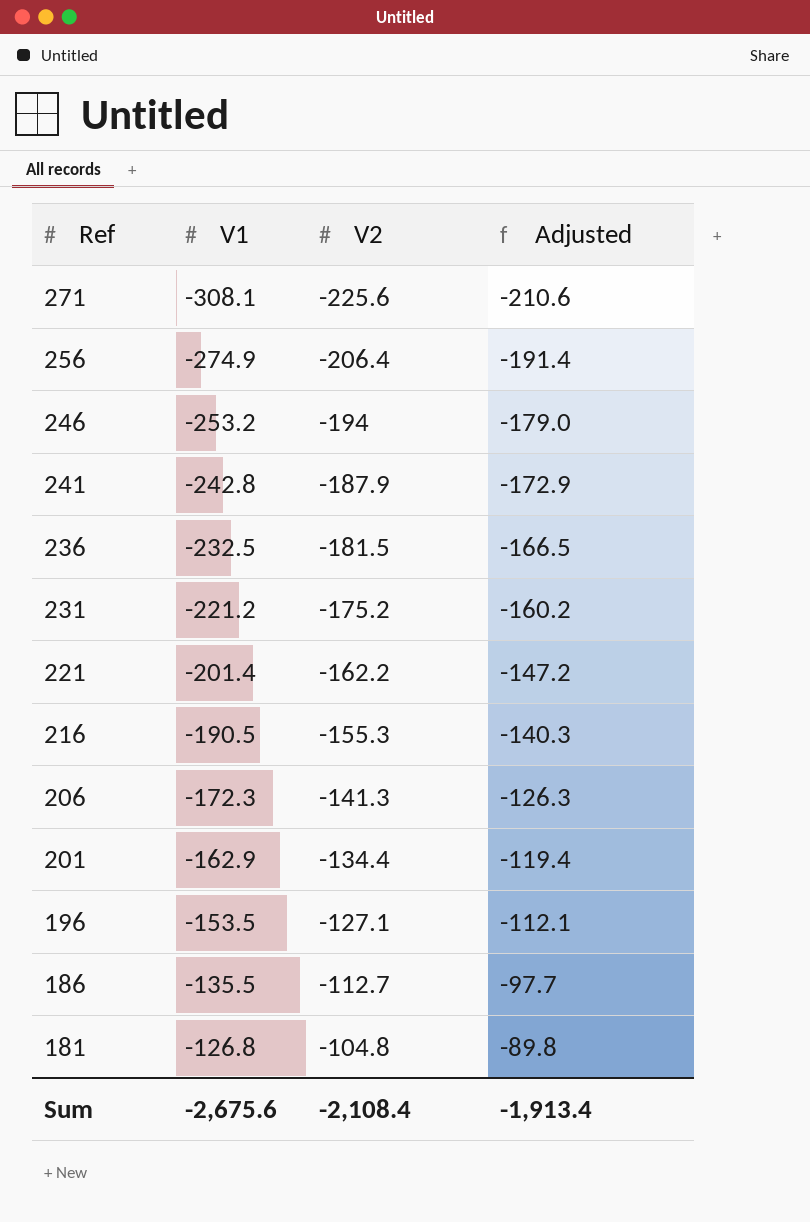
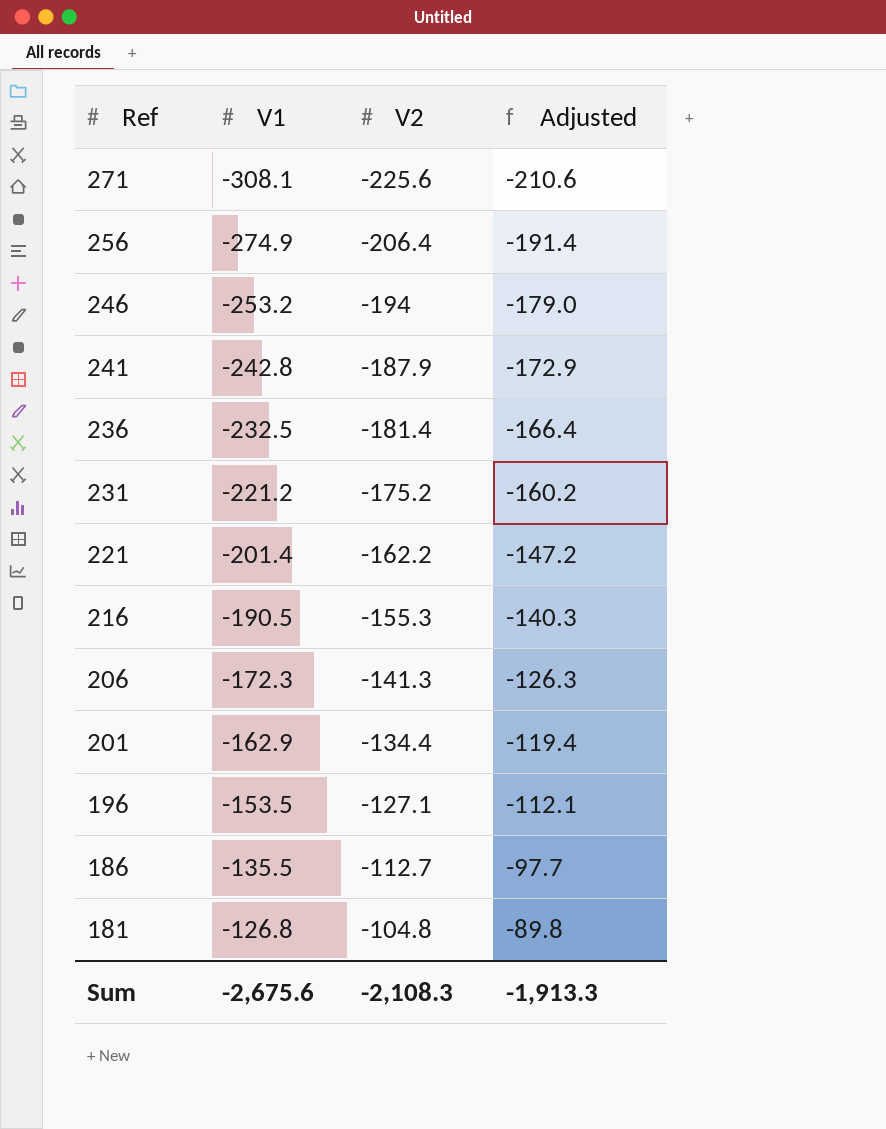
236 | V2: -181.5 -> -181.4
236 | Adjusted: -166.5 -> -166.4
Sum | V2: -2,108.4 -> -2,108.3
Sum | Adjusted: -1,913.4 -> -1,913.3

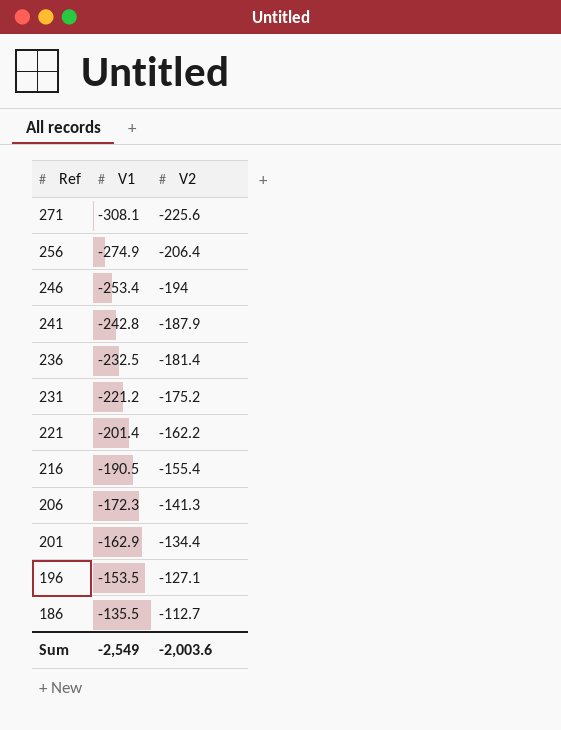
column Adjusted | formula: [V2] + 15 -> none
row 181: -126.8 | -104.8 | -89.8 -> none
246 | V1: -253.2 -> -253.4
216 | V2: -155.3 -> -155.4
Sum | V1: -2,675.6 -> -2,549
Sum | V2: -2,108.3 -> -2,003.6

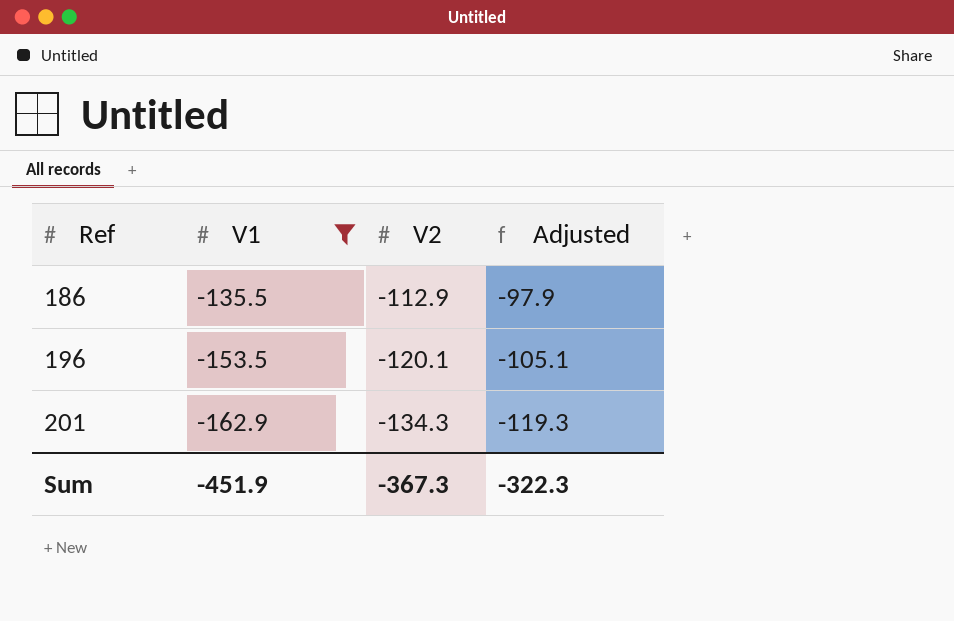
filter: none -> V1 >= -162.9
row order: Ref descending -> Ref ascending
column Adjusted | formula: none -> [V2] + 15
186 | V2: -112.7 -> -112.9
196 | V2: -127.1 -> -120.1
201 | V2: -134.4 -> -134.3
Sum | V1: -2,549 -> -451.9
Sum | V2: -2,003.6 -> -367.3

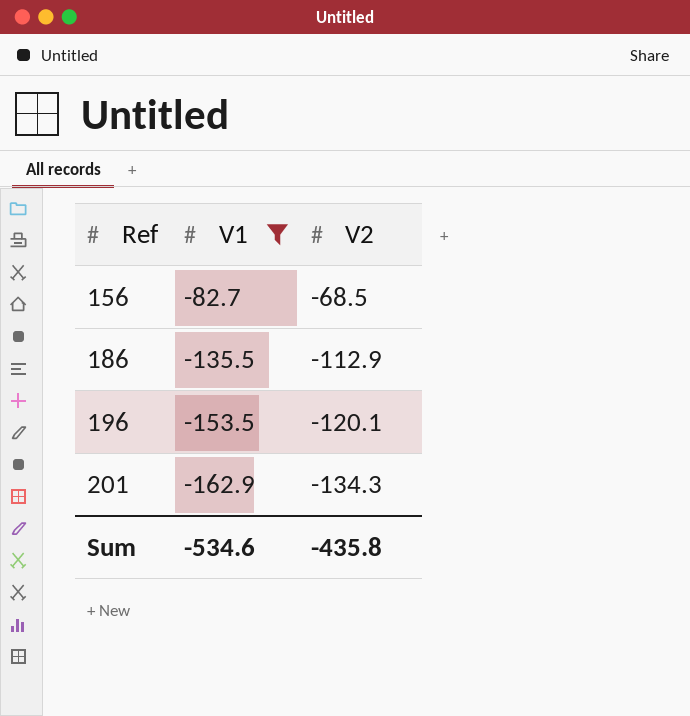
column Adjusted | formula: [V2] + 15 -> none
row 156: none -> -82.7 | -68.5
Sum | V1: -451.9 -> -534.6
Sum | V2: -367.3 -> -435.8

